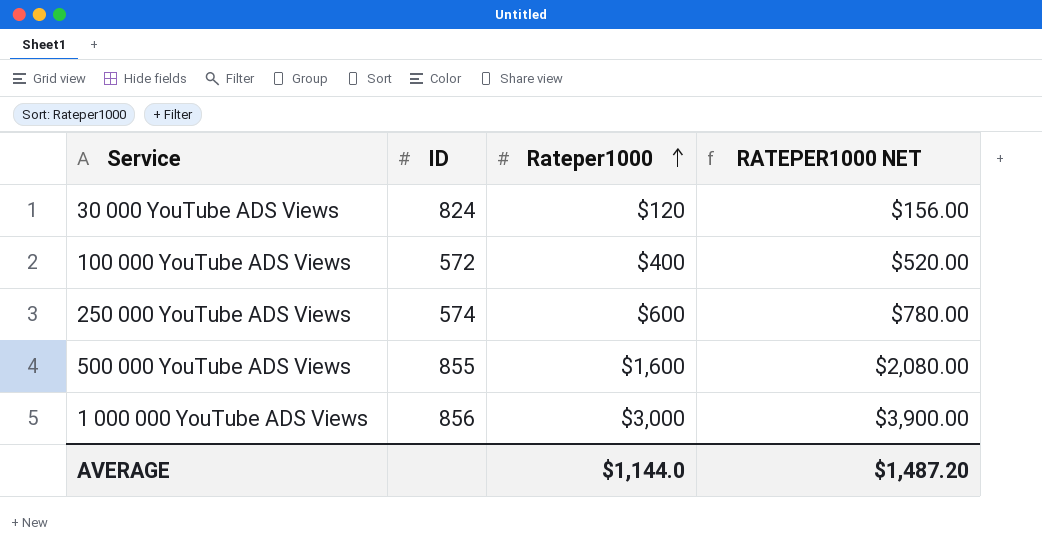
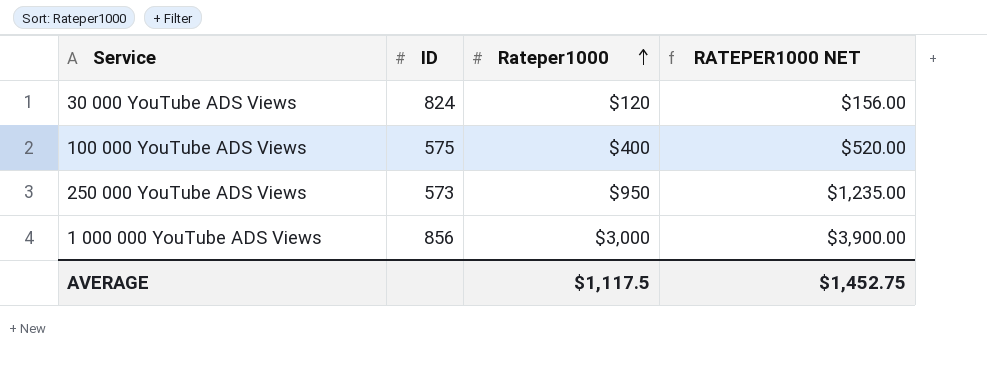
row 500 000 YouTube ADS Views: 855 | $1,600 | $2,080.00 -> none
100 000 YouTube ADS Views | ID: 572 -> 575
250 000 YouTube ADS Views | ID: 574 -> 573
250 000 YouTube ADS Views | Rateper1000: $600 -> $950
250 000 YouTube ADS Views | RATEPER1000 NET: $780.00 -> $1,235.00
AVERAGE | Rateper1000: $1,144.0 -> $1,117.5
AVERAGE | RATEPER1000 NET: $1,487.20 -> $1,452.75

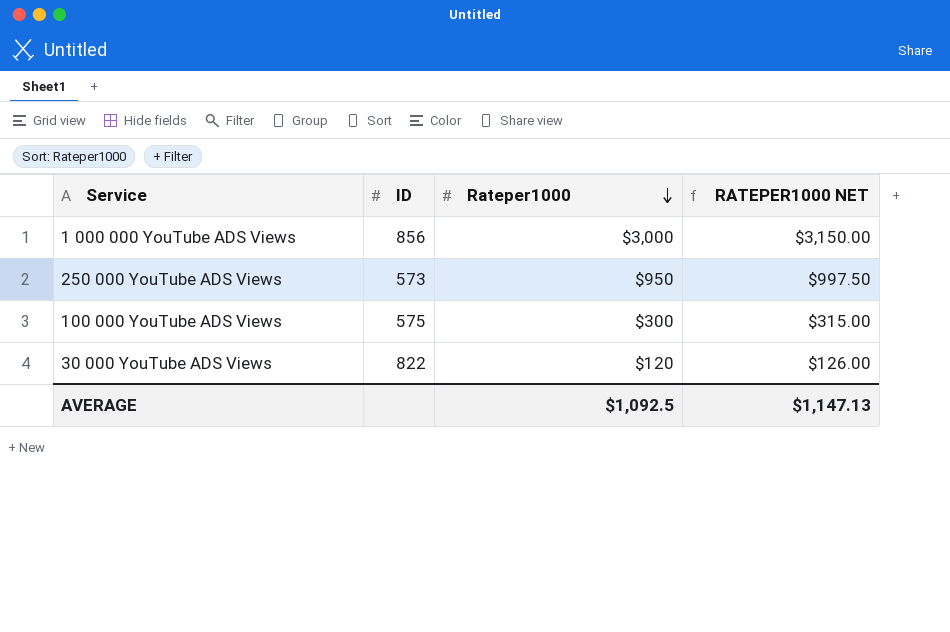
row order: Rateper1000 ascending -> Rateper1000 descending
column RATEPER1000 NET | formula: [Rateper1000] * 1.3 -> [Rateper1000] * 1.05
100 000 YouTube ADS Views | Rateper1000: $400 -> $300
30 000 YouTube ADS Views | ID: 824 -> 822
AVERAGE | Rateper1000: $1,117.5 -> $1,092.5
AVERAGE | RATEPER1000 NET: $1,452.75 -> $1,147.13

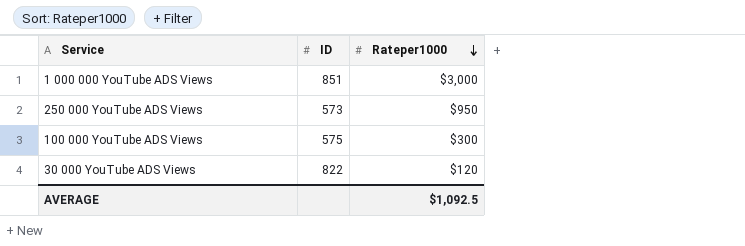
column RATEPER1000 NET | formula: [Rateper1000] * 1.05 -> none
1 000 000 YouTube ADS Views | ID: 856 -> 851

